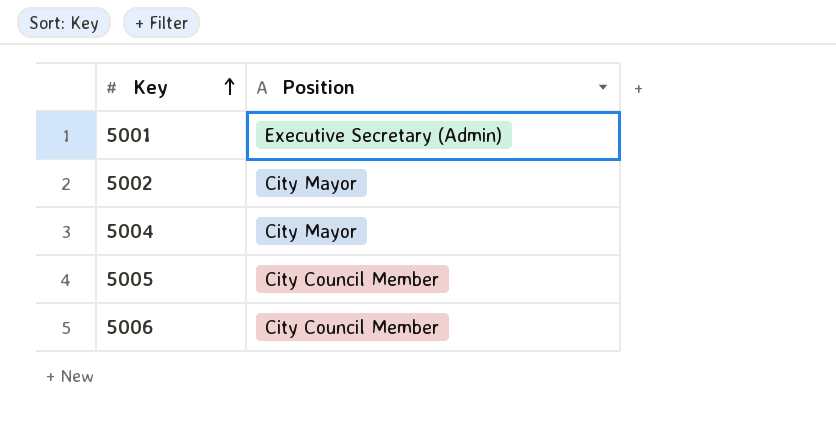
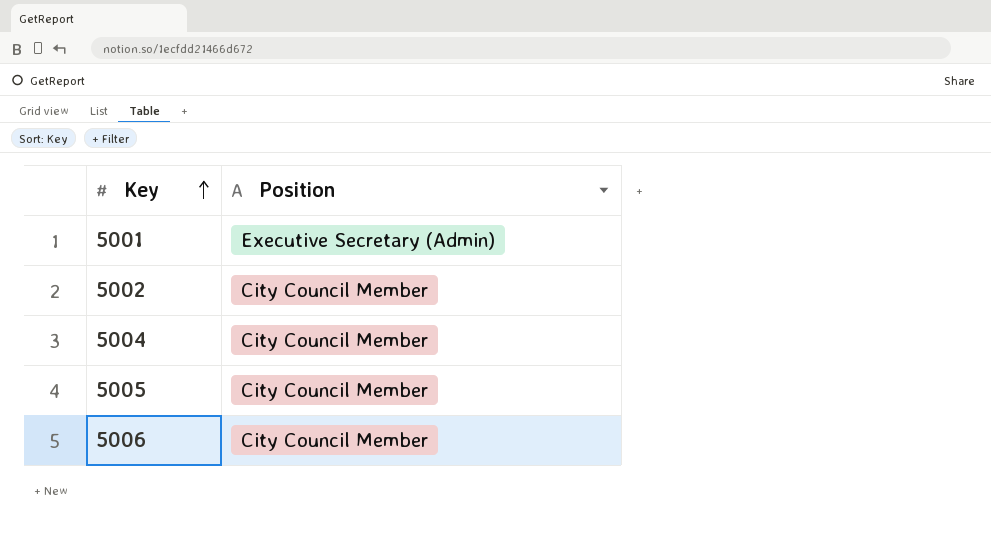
5002 | Position: City Mayor -> City Council Member
5004 | Position: City Mayor -> City Council Member

